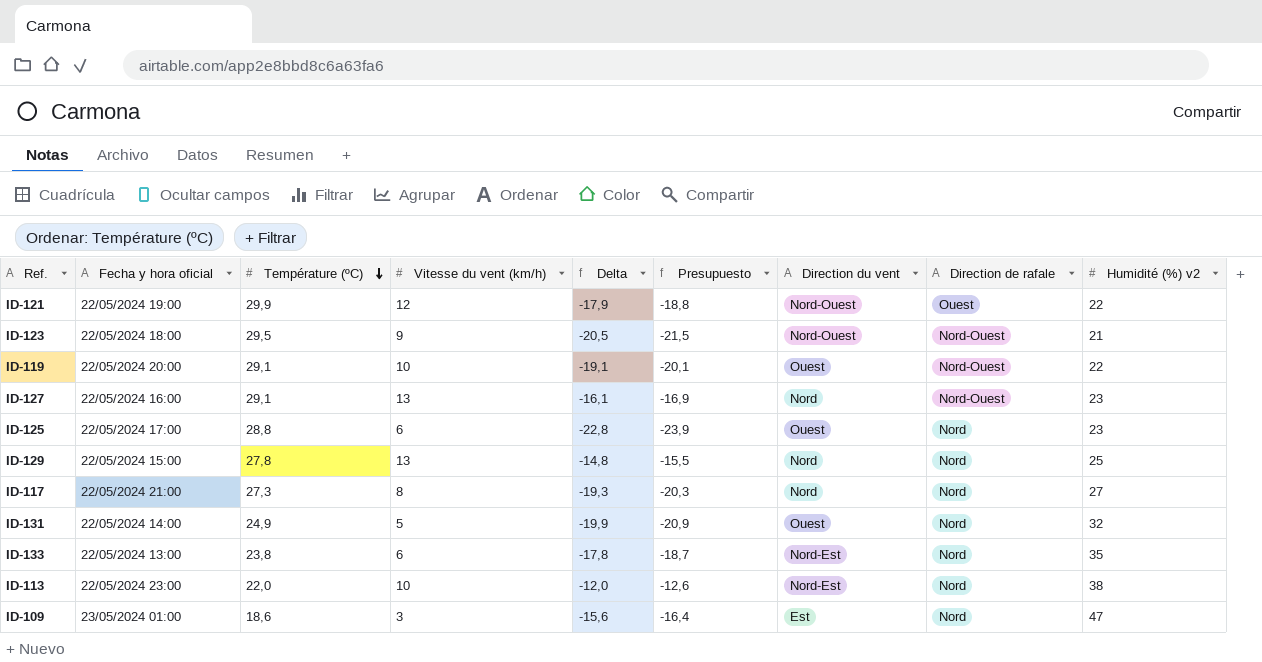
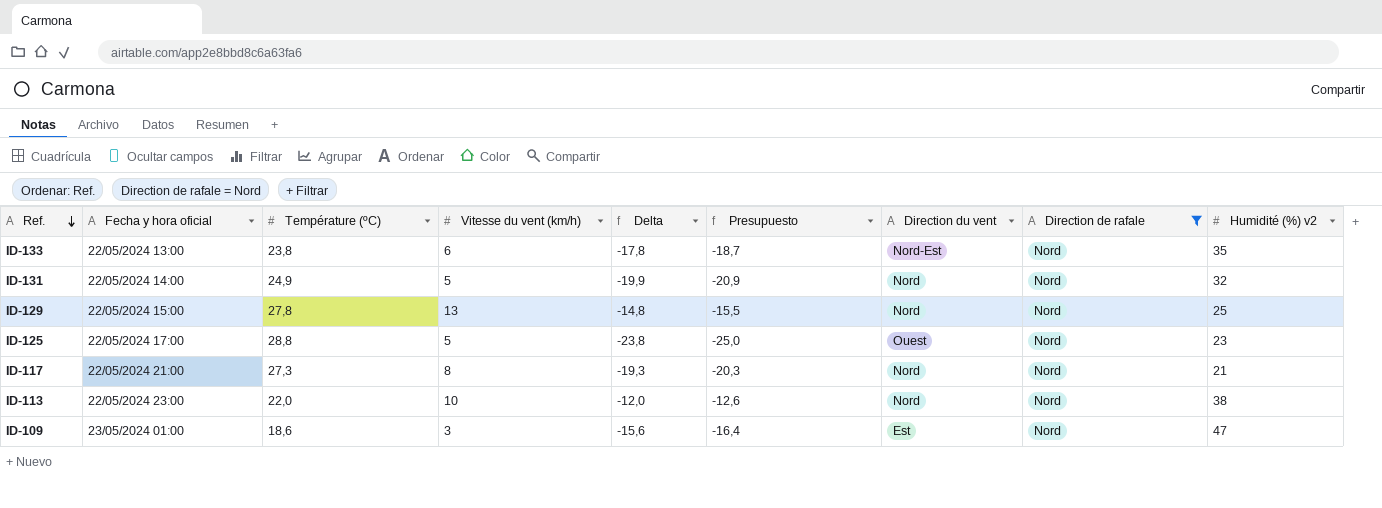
filter: none -> Direction de rafale = Nord
row order: Température (ºC) descending -> Ref. descending
ID-131 | Direction du vent: Ouest -> Nord
ID-125 | Vitesse du vent (km/h): 6 -> 5
ID-125 | Delta: -22,8 -> -23,8
ID-125 | Presupuesto: -23,9 -> -25,0
ID-117 | Humidité (%) v2: 27 -> 21
ID-113 | Direction du vent: Nord-Est -> Nord

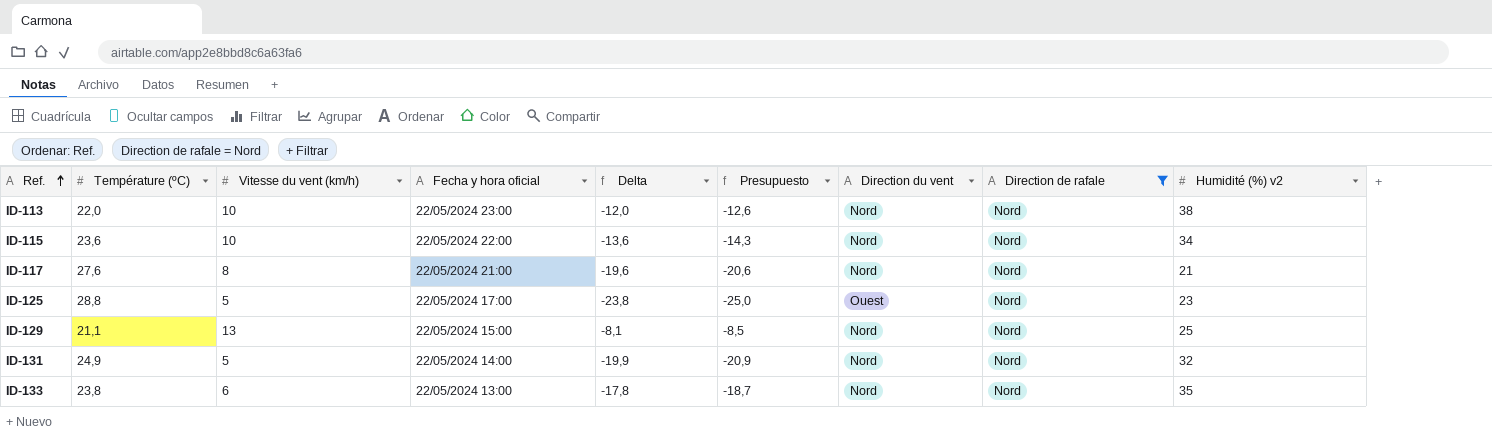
row order: Ref. descending -> Ref. ascending
column Fecha y hora oficial | position: 2 -> 4
row ID-109: 23/05/2024 01:00 | 18,6 | 3 | -15,6 | -16,4 | Est | Nord | 47 -> none
row ID-115: none -> 23,6 | 10 | 22/05/2024 22:00 | -13,6 | -14,3 | Nord | Nord | 34
ID-117 | Température (ºC): 27,3 -> 27,6
ID-117 | Delta: -19,3 -> -19,6
ID-117 | Presupuesto: -20,3 -> -20,6
ID-129 | Température (ºC): 27,8 -> 21,1
ID-129 | Delta: -14,8 -> -8,1
ID-129 | Presupuesto: -15,5 -> -8,5
ID-133 | Direction du vent: Nord-Est -> Nord

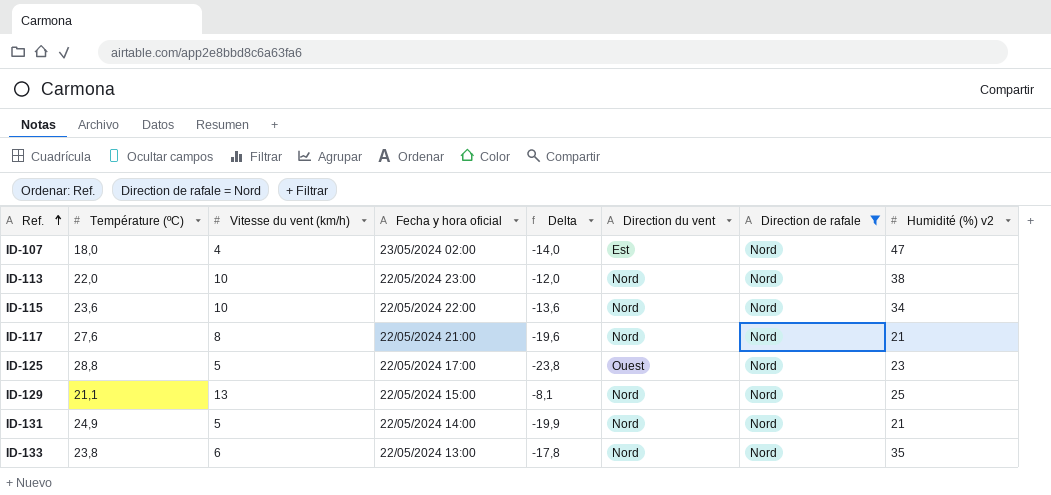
column Presupuesto | formula: [Delta] * 1,05 -> none
row ID-107: none -> 18,0 | 4 | 23/05/2024 02:00 | -14,0 | Est | Nord | 47
ID-131 | Humidité (%) v2: 32 -> 21

